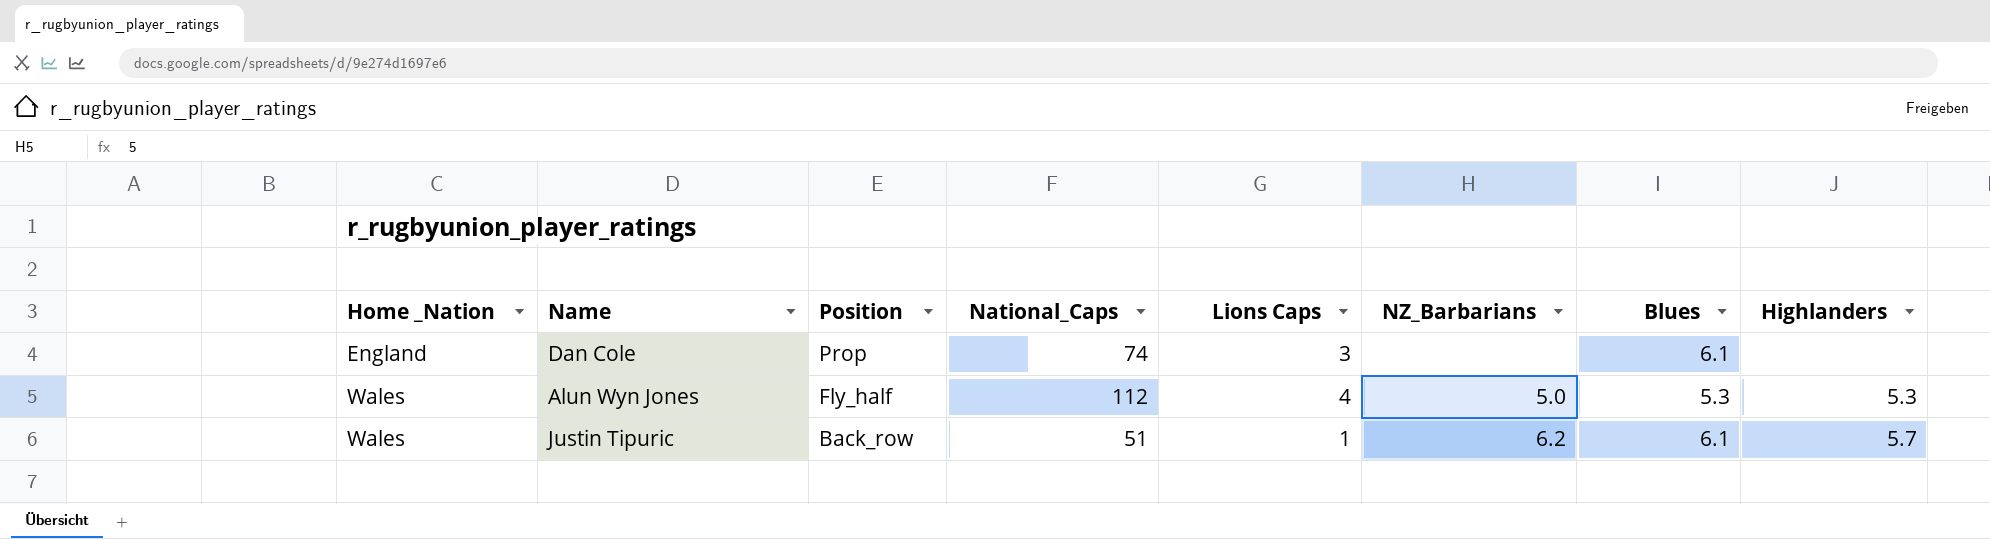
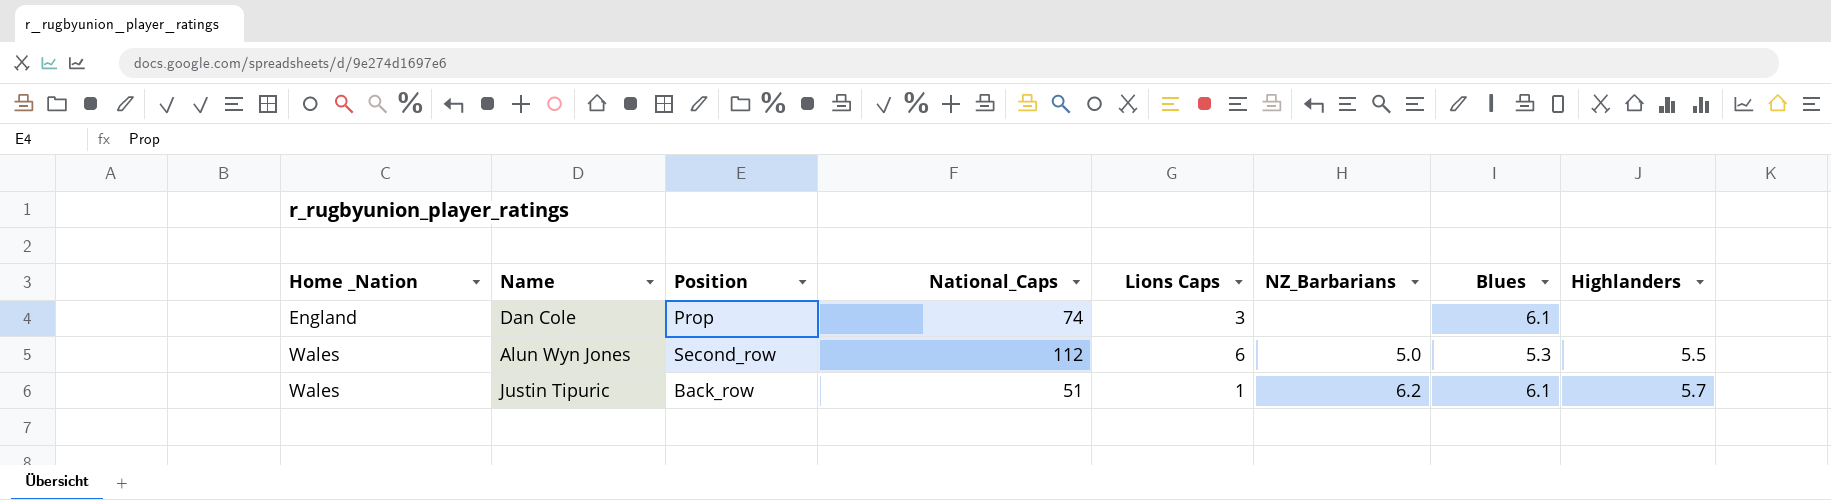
Alun Wyn Jones | Position: Fly_half -> Second_row
Alun Wyn Jones | Lions Caps: 4 -> 6
Alun Wyn Jones | Highlanders: 5.3 -> 5.5

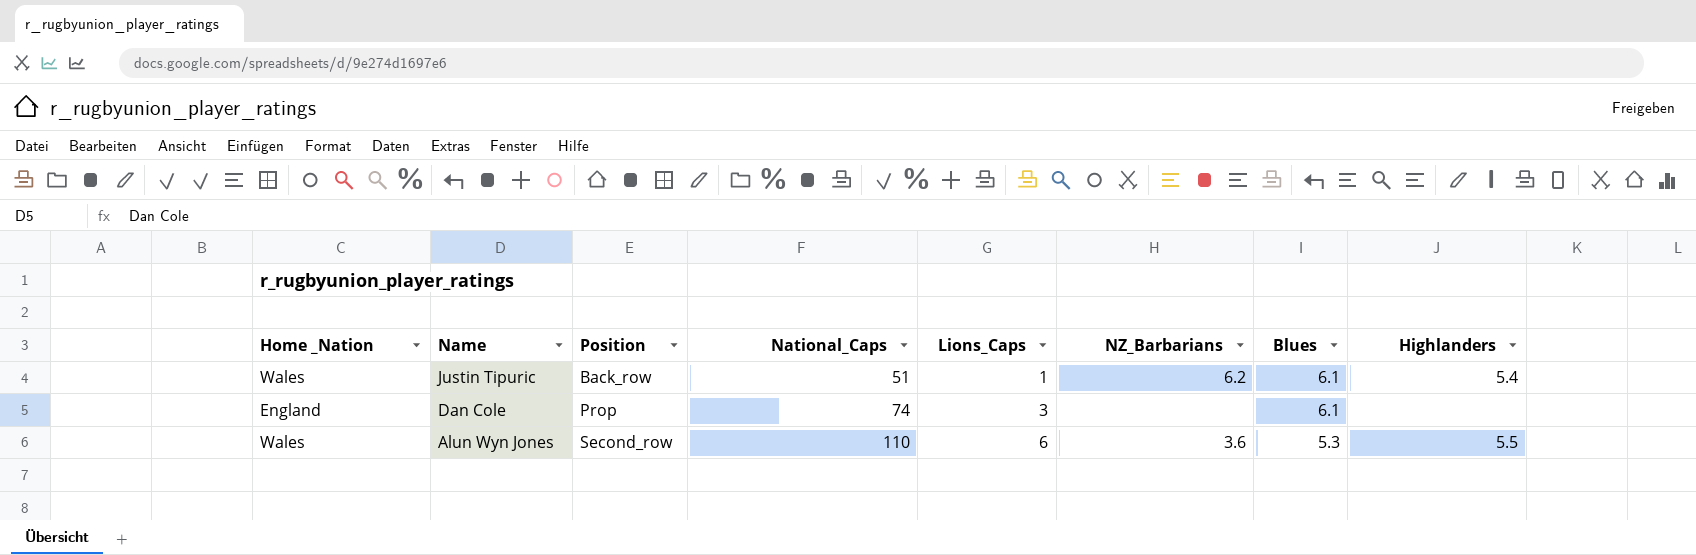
row order: Home _Nation ascending -> Name descending
column name: Lions Caps -> Lions_Caps
Justin Tipuric | Highlanders: 5.7 -> 5.4
Alun Wyn Jones | National_Caps: 112 -> 110
Alun Wyn Jones | NZ_Barbarians: 5.0 -> 3.6

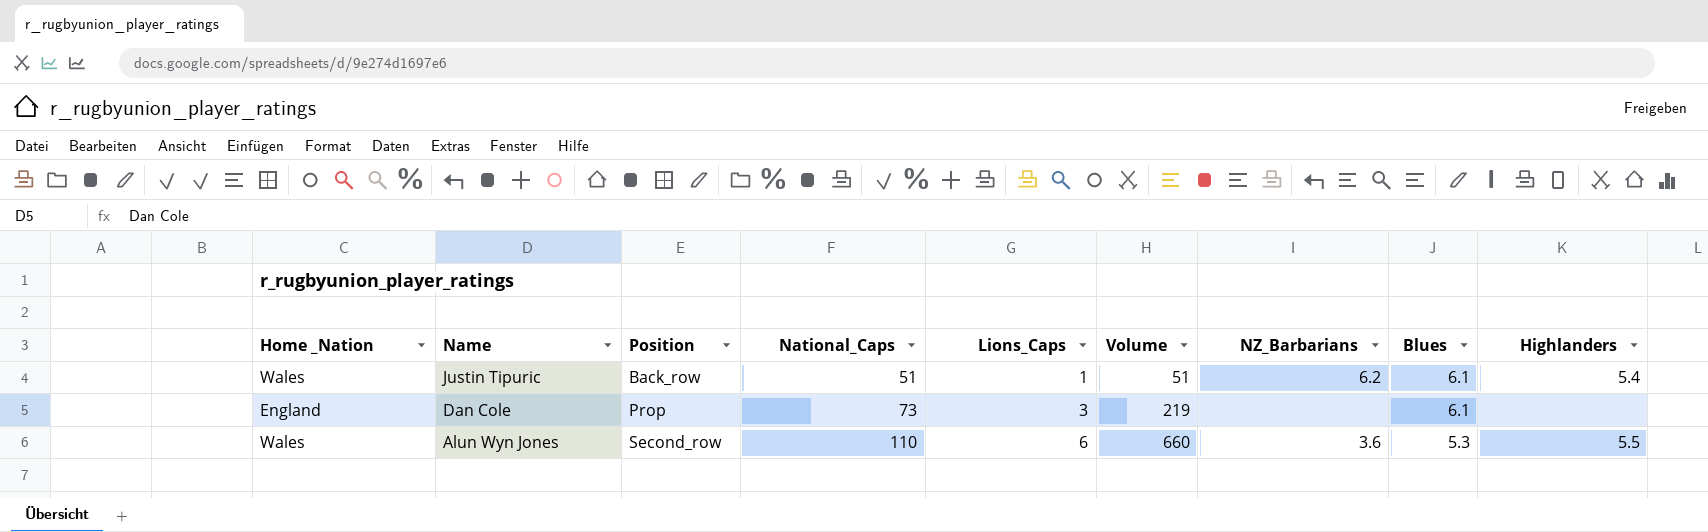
column Volume | formula: none -> [National_Caps] * [Lions_Caps]
Dan Cole | National_Caps: 74 -> 73

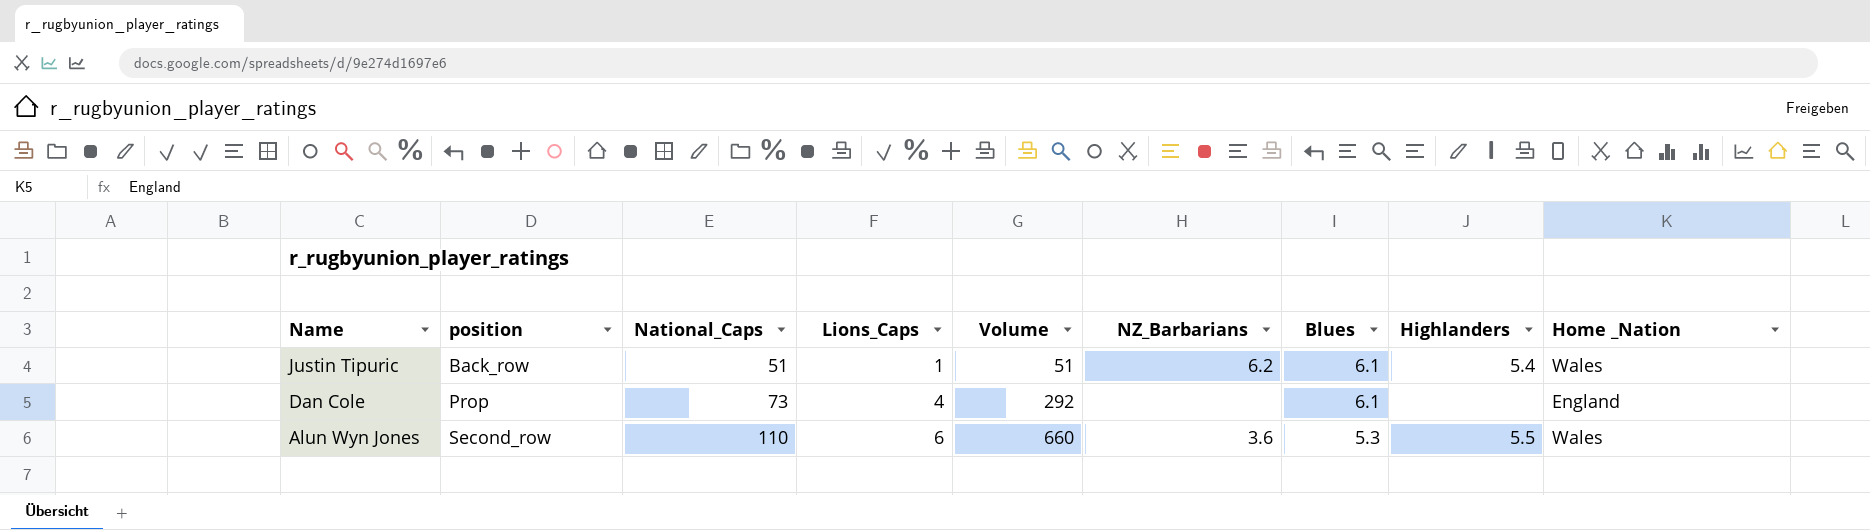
column name: Position -> position
column Home _Nation | position: 1 -> 9
Dan Cole | Lions_Caps: 3 -> 4
Dan Cole | Volume: 219 -> 292

